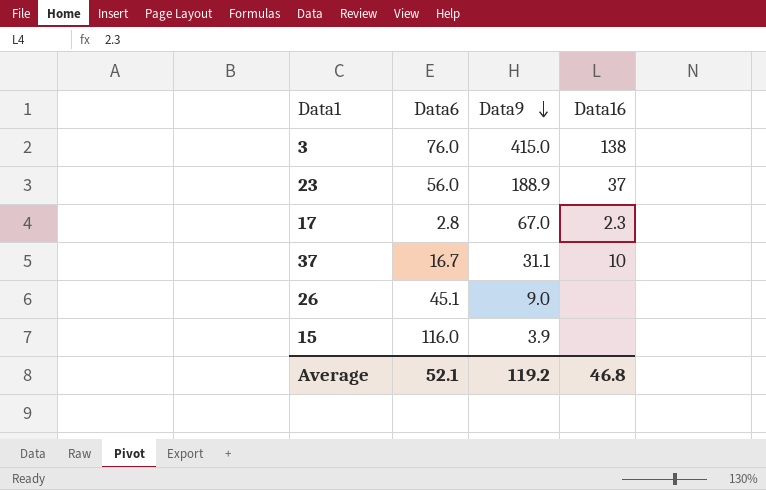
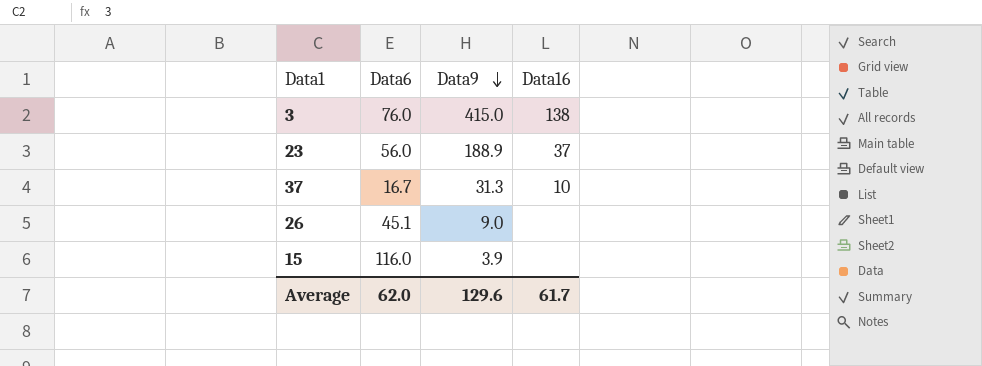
row 17: 2.8 | 67.0 | 2.3 -> none
37 | Data9: 31.1 -> 31.3
Average | Data6: 52.1 -> 62.0
Average | Data9: 119.2 -> 129.6
Average | Data16: 46.8 -> 61.7

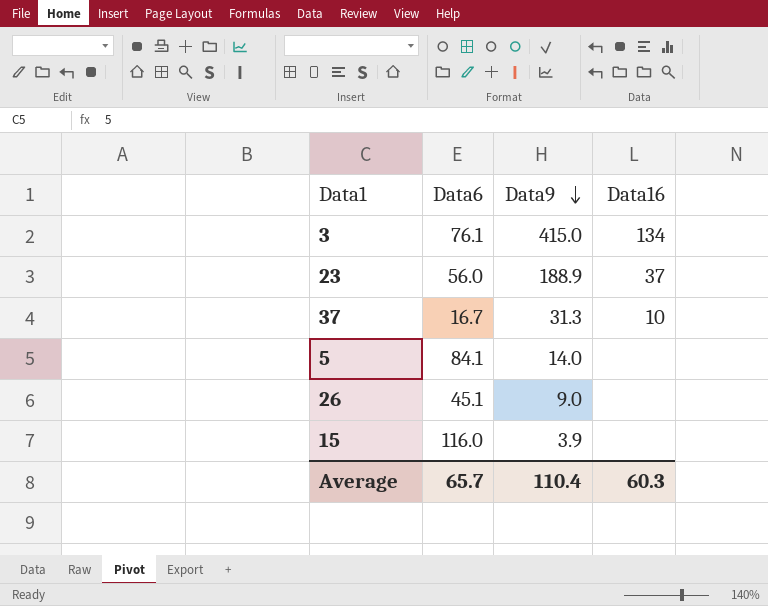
3 | Data6: 76.0 -> 76.1
3 | Data16: 138 -> 134
row 5: none -> 84.1 | 14.0 | none
Average | Data6: 62.0 -> 65.7
Average | Data9: 129.6 -> 110.4
Average | Data16: 61.7 -> 60.3

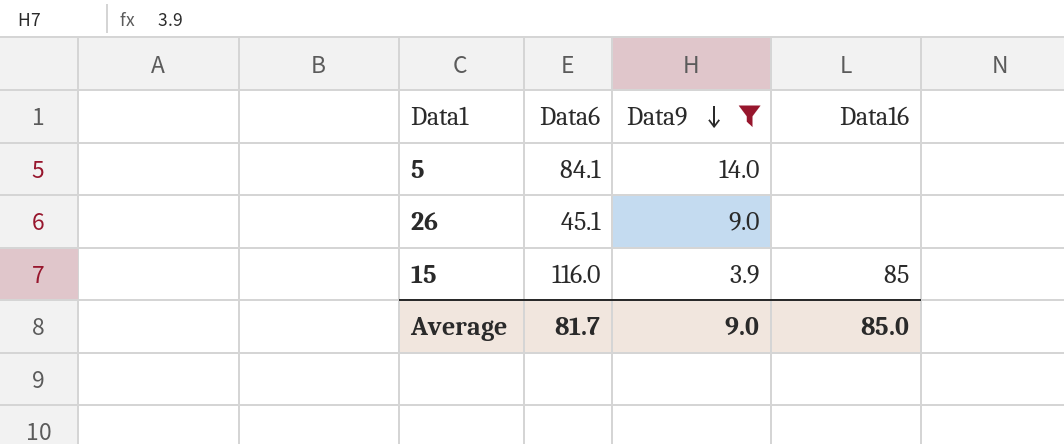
filter: none -> Data9 <= 14.0
15 | Data16: none -> 85
Average | Data6: 65.7 -> 81.7
Average | Data9: 110.4 -> 9.0
Average | Data16: 60.3 -> 85.0

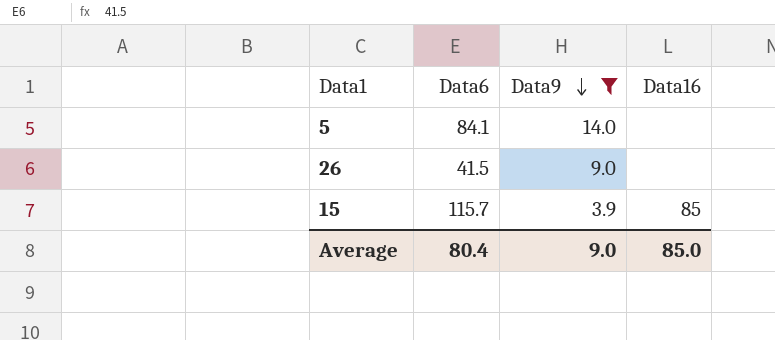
26 | Data6: 45.1 -> 41.5
15 | Data6: 116.0 -> 115.7
Average | Data6: 81.7 -> 80.4

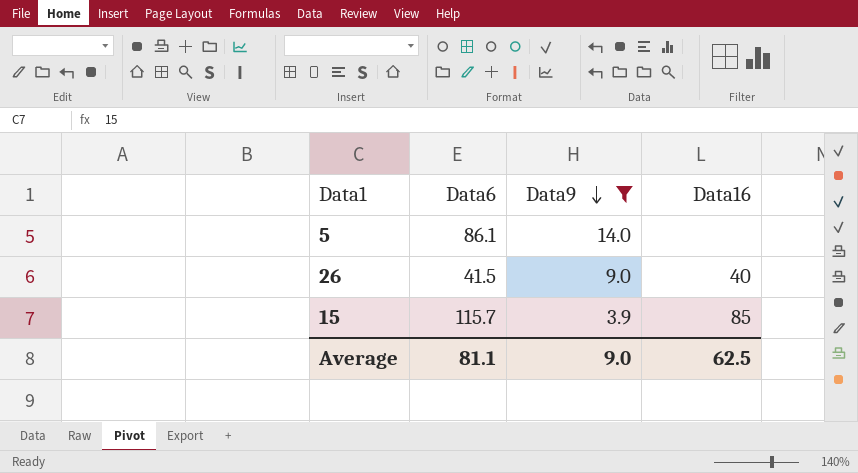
5 | Data6: 84.1 -> 86.1
26 | Data16: none -> 40
Average | Data6: 80.4 -> 81.1
Average | Data16: 85.0 -> 62.5

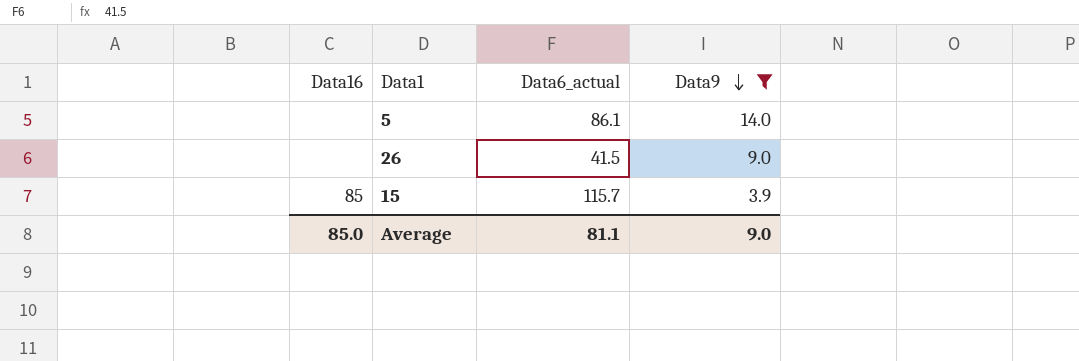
column Data16 | position: 4 -> 1
column name: Data6 -> Data6_actual
26 | Data16: 40 -> none
Average | Data16: 62.5 -> 85.0

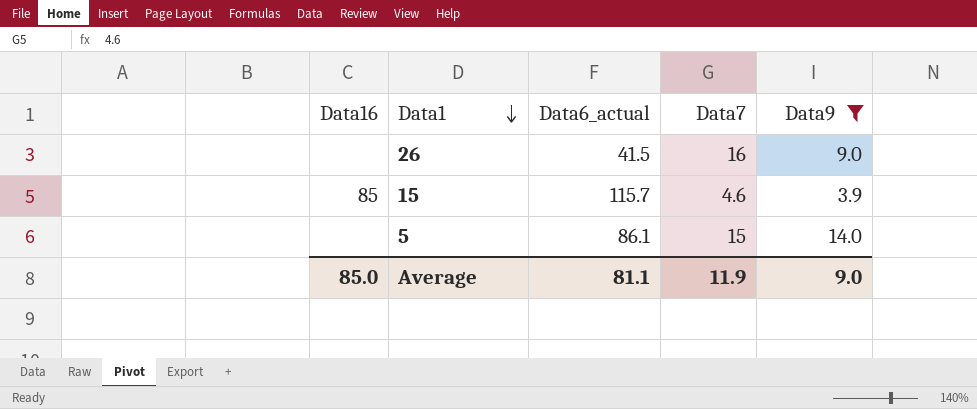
row order: Data9 descending -> Data1 descending
column Data7 | position: none -> 4

